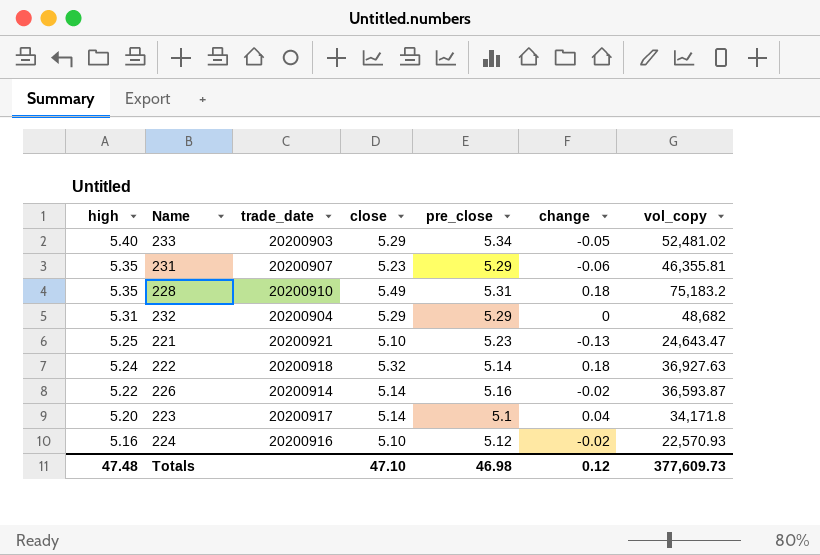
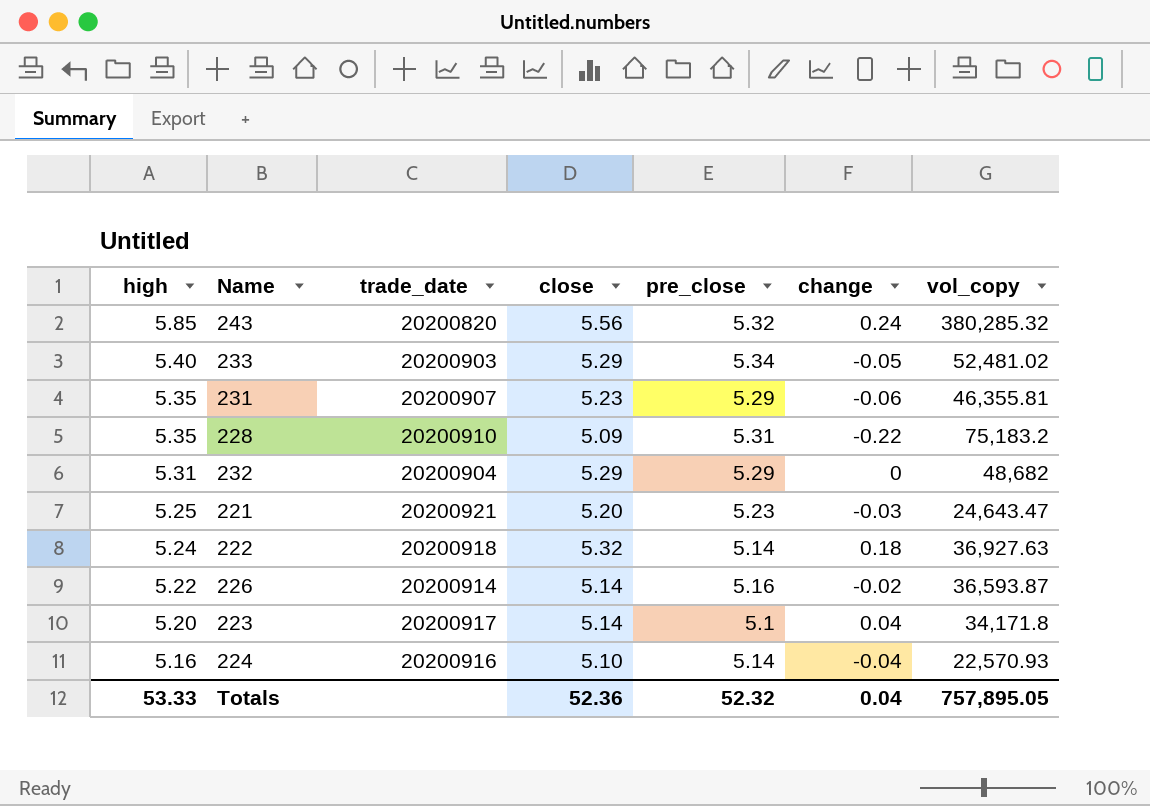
row 243: none -> 5.85 | 20200820 | 5.56 | 5.32 | 0.24 | 380,285.32
228 | close: 5.49 -> 5.09
228 | change: 0.18 -> -0.22
221 | close: 5.10 -> 5.20
221 | change: -0.13 -> -0.03
224 | pre_close: 5.12 -> 5.14
224 | change: -0.02 -> -0.04
Totals | high: 47.48 -> 53.33
Totals | close: 47.10 -> 52.36
Totals | pre_close: 46.98 -> 52.32
Totals | change: 0.12 -> 0.04
Totals | vol_copy: 377,609.73 -> 757,895.05

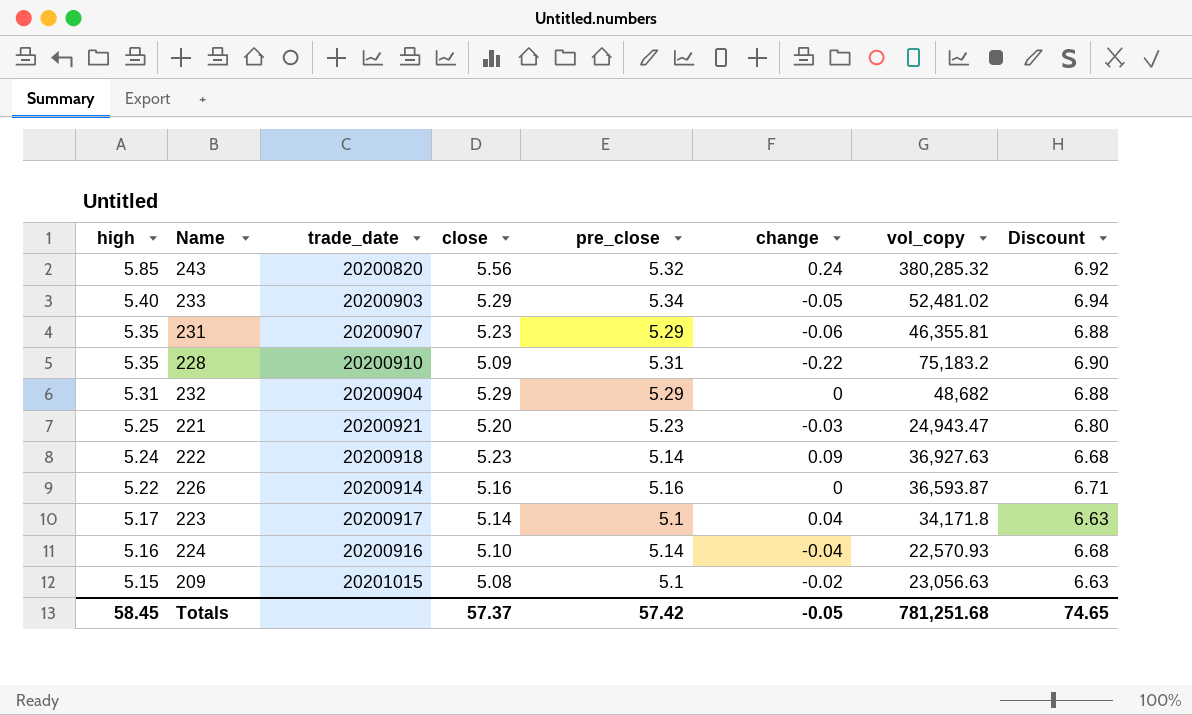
column Discount | formula: none -> [pre_close] * 1.3
221 | vol_copy: 24,643.47 -> 24,943.47
222 | close: 5.32 -> 5.23
222 | change: 0.18 -> 0.09
226 | close: 5.14 -> 5.16
226 | change: -0.02 -> 0
223 | high: 5.20 -> 5.17
row 209: none -> 5.15 | 20201015 | 5.08 | 5.1 | -0.02 | 23,056.63 | 6.63
Totals | high: 53.33 -> 58.45
Totals | close: 52.36 -> 57.37
Totals | pre_close: 52.32 -> 57.42
Totals | change: 0.04 -> -0.05
Totals | vol_copy: 757,895.05 -> 781,251.68

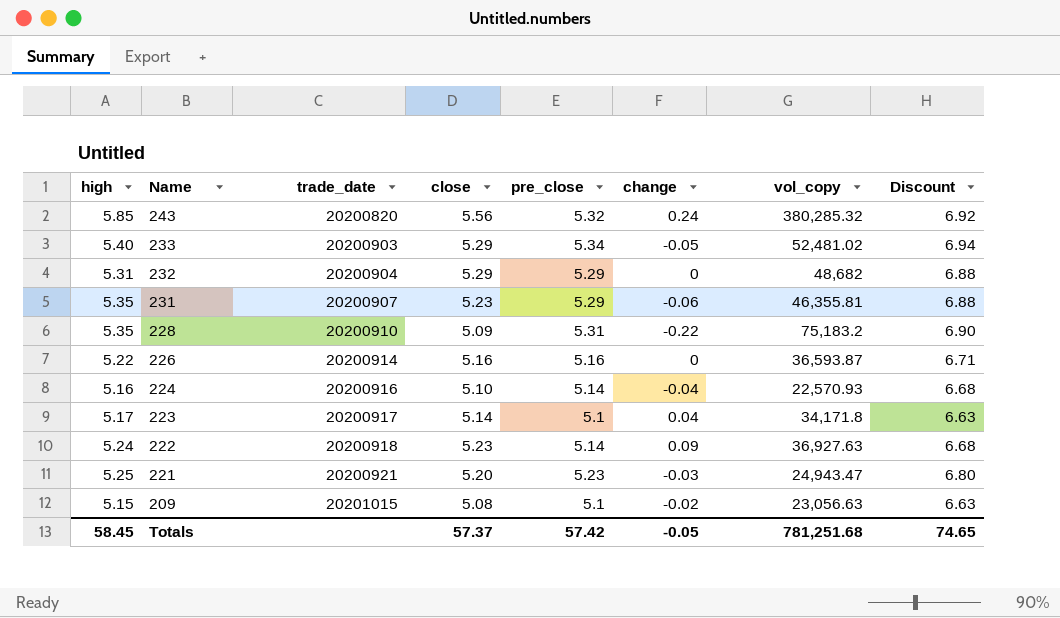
row order: high descending -> Name descending

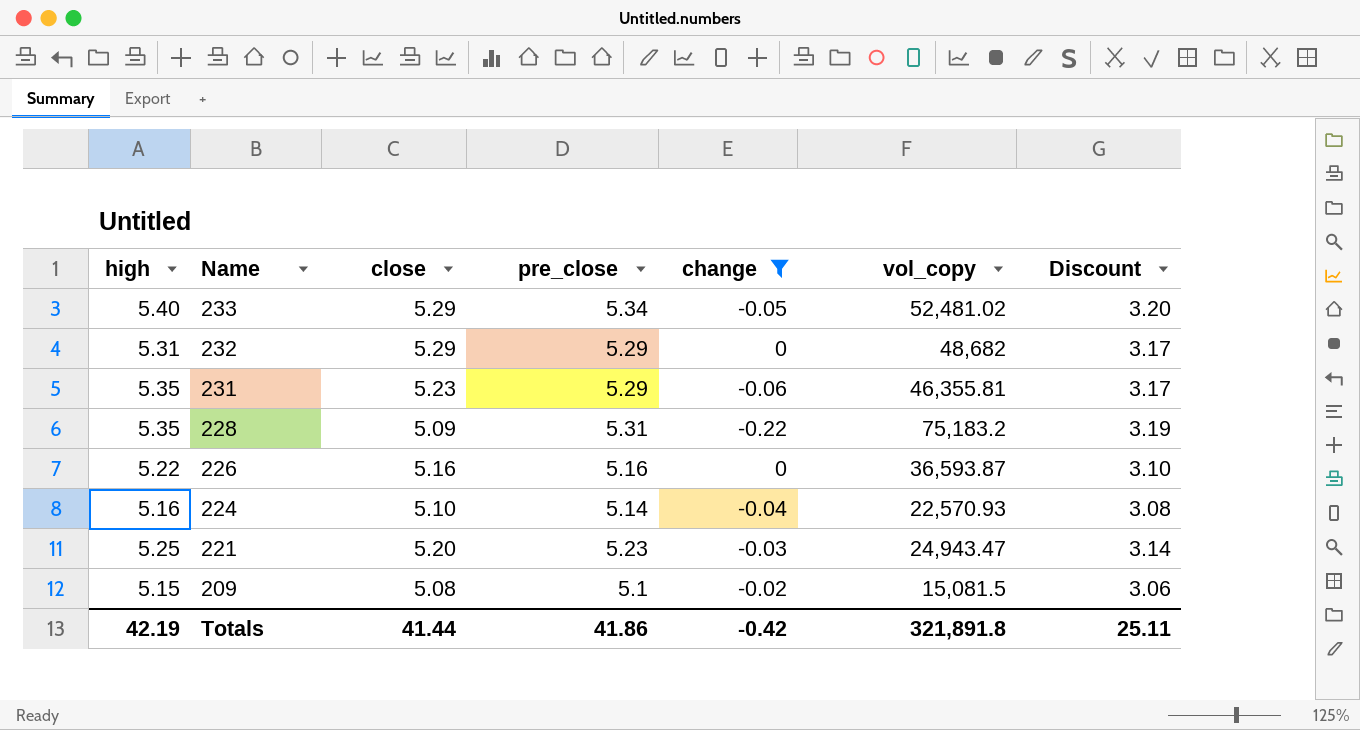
filter: none -> change <= 0
column trade_date | position: 3 -> none
column Discount | formula: [pre_close] * 1.3 -> [pre_close] * 0.6
209 | vol_copy: 23,056.63 -> 15,081.5
Totals | high: 58.45 -> 42.19
Totals | close: 57.37 -> 41.44
Totals | pre_close: 57.42 -> 41.86
Totals | change: -0.05 -> -0.42
Totals | vol_copy: 781,251.68 -> 321,891.8
Totals | Discount: 74.65 -> 25.11

